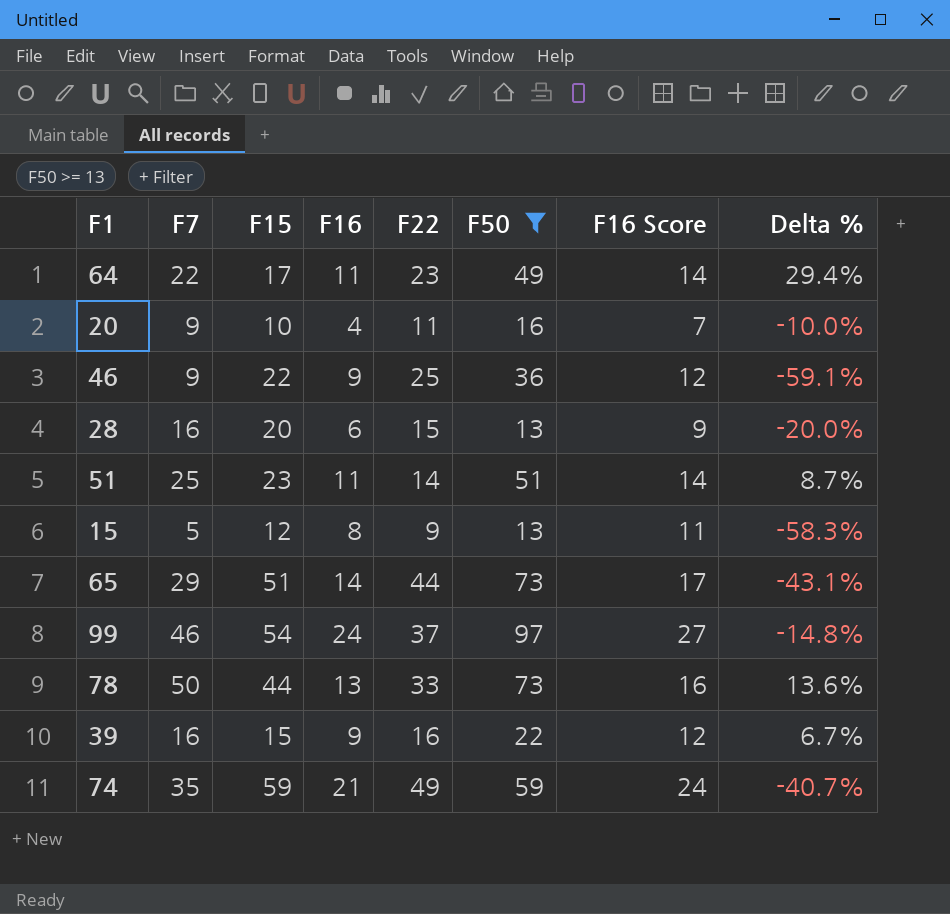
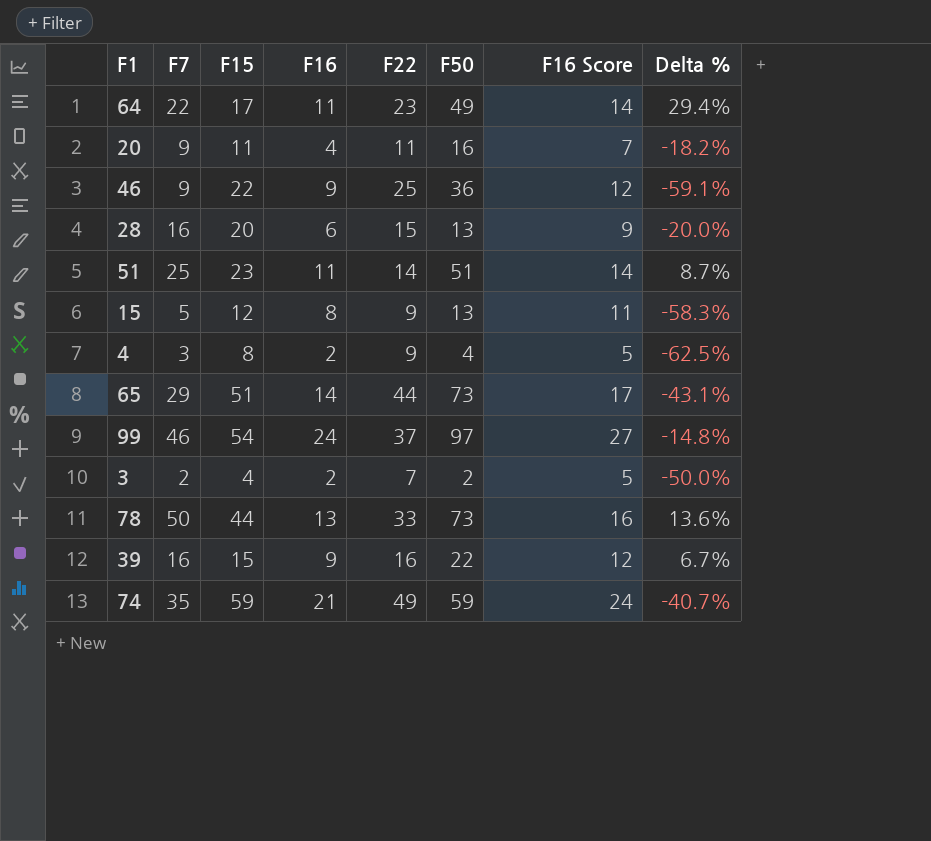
filter: F50 >= 13 -> none
20 | F15: 10 -> 11
20 | Delta %: -10.0% -> -18.2%

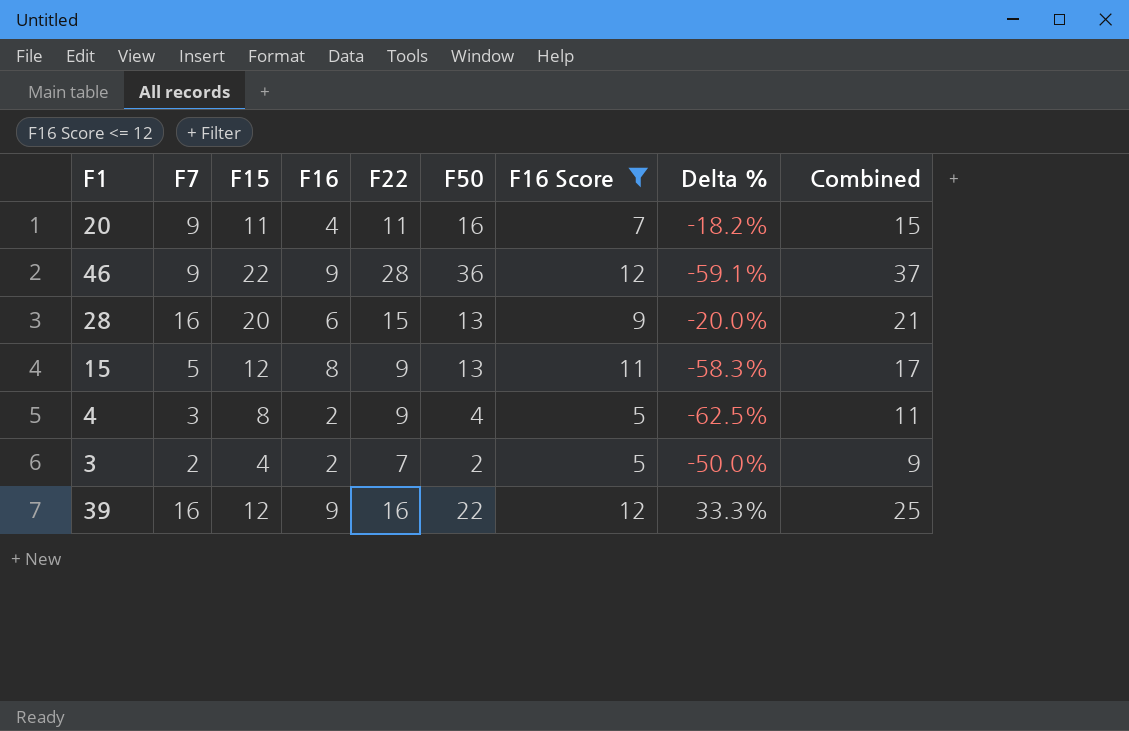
filter: none -> F16 Score <= 12
column Combined | formula: none -> [F16] + [F22]
46 | F22: 25 -> 28
39 | F15: 15 -> 12
39 | Delta %: 6.7% -> 33.3%

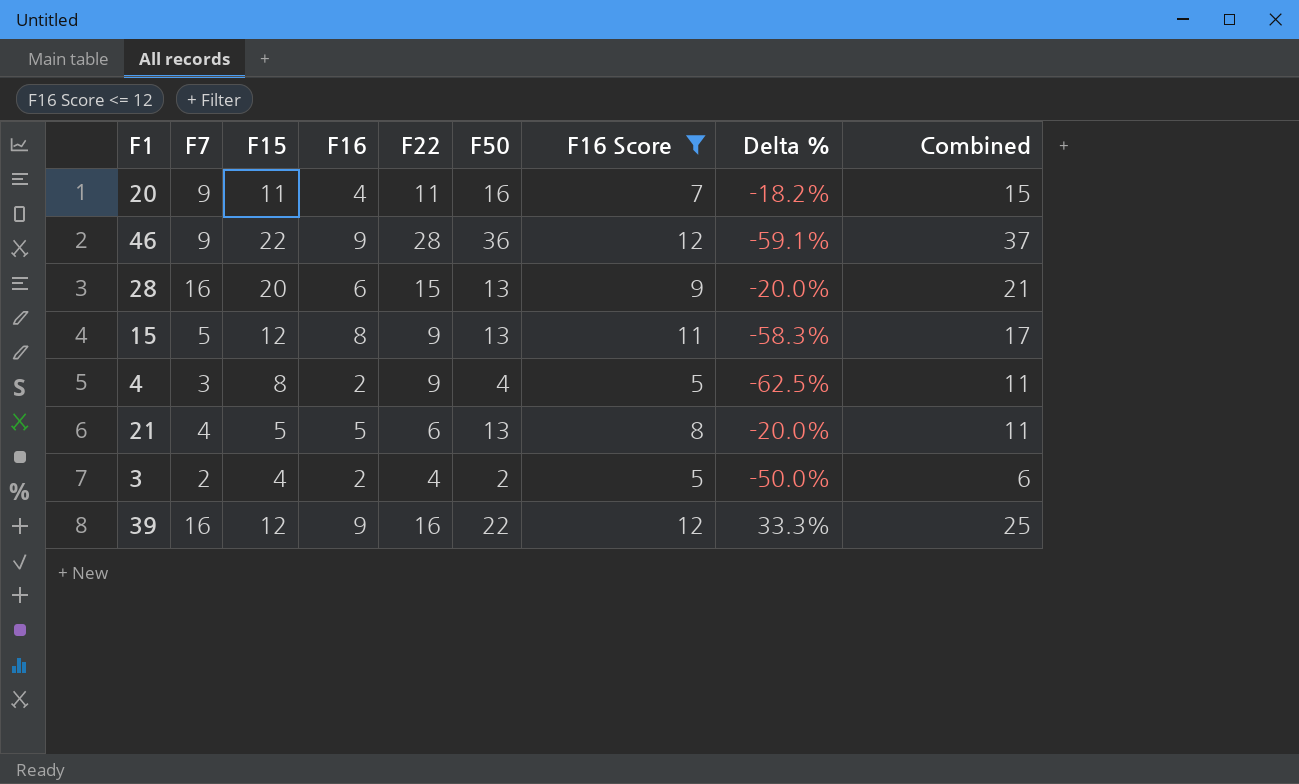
row 21: none -> 4 | 5 | 5 | 6 | 13 | 8 | -20.0% | 11
3 | F22: 7 -> 4
3 | Combined: 9 -> 6

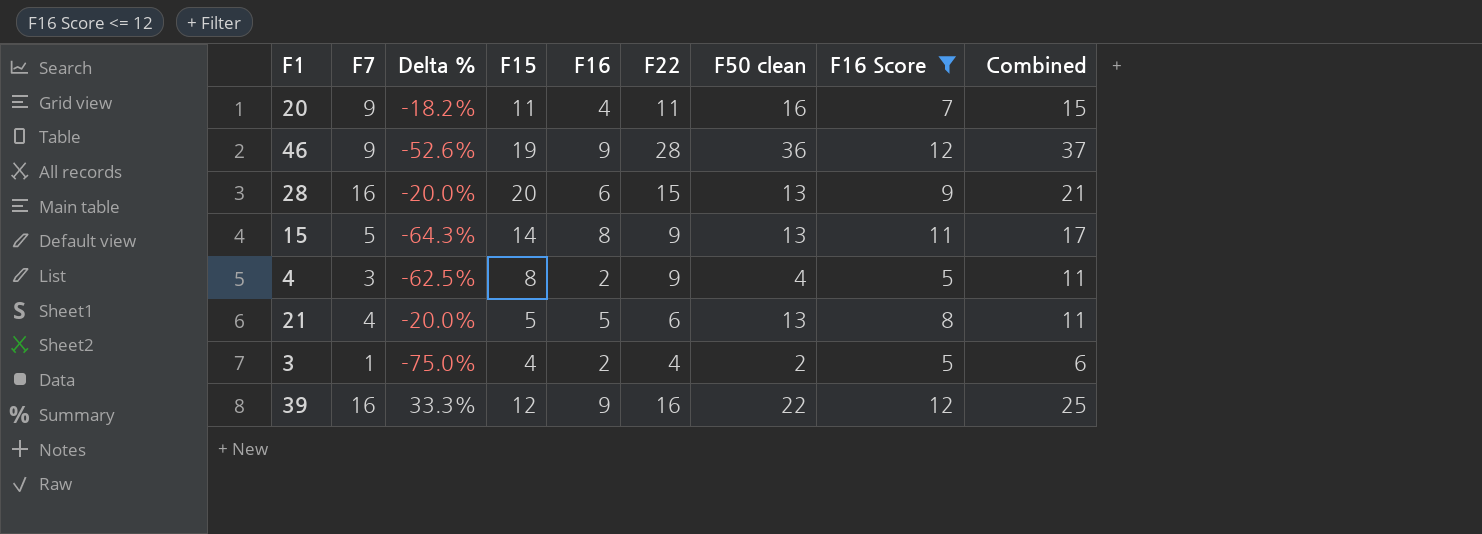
column Delta % | position: 8 -> 3
column name: F50 -> F50 clean
46 | Delta %: -59.1% -> -52.6%
46 | F15: 22 -> 19
15 | Delta %: -58.3% -> -64.3%
15 | F15: 12 -> 14
3 | F7: 2 -> 1
3 | Delta %: -50.0% -> -75.0%

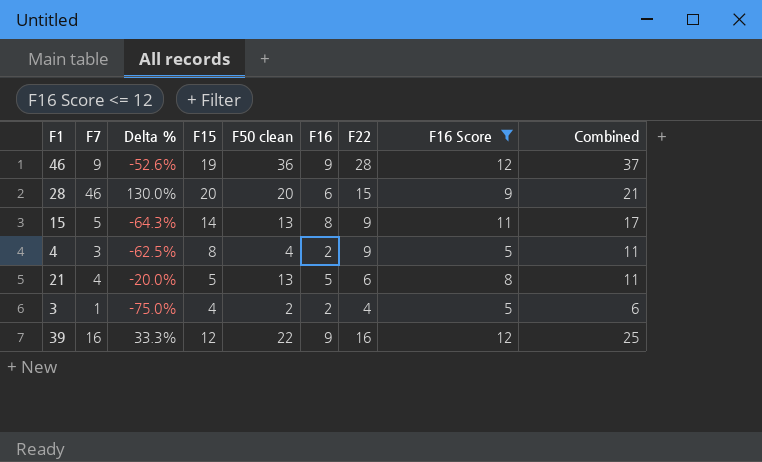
column F50 clean | position: 7 -> 5
row 20: 9 | -18.2% | 11 | 4 | 11 | 16 | 7 | 15 -> none
28 | F7: 16 -> 46
28 | Delta %: -20.0% -> 130.0%
28 | F50 clean: 13 -> 20

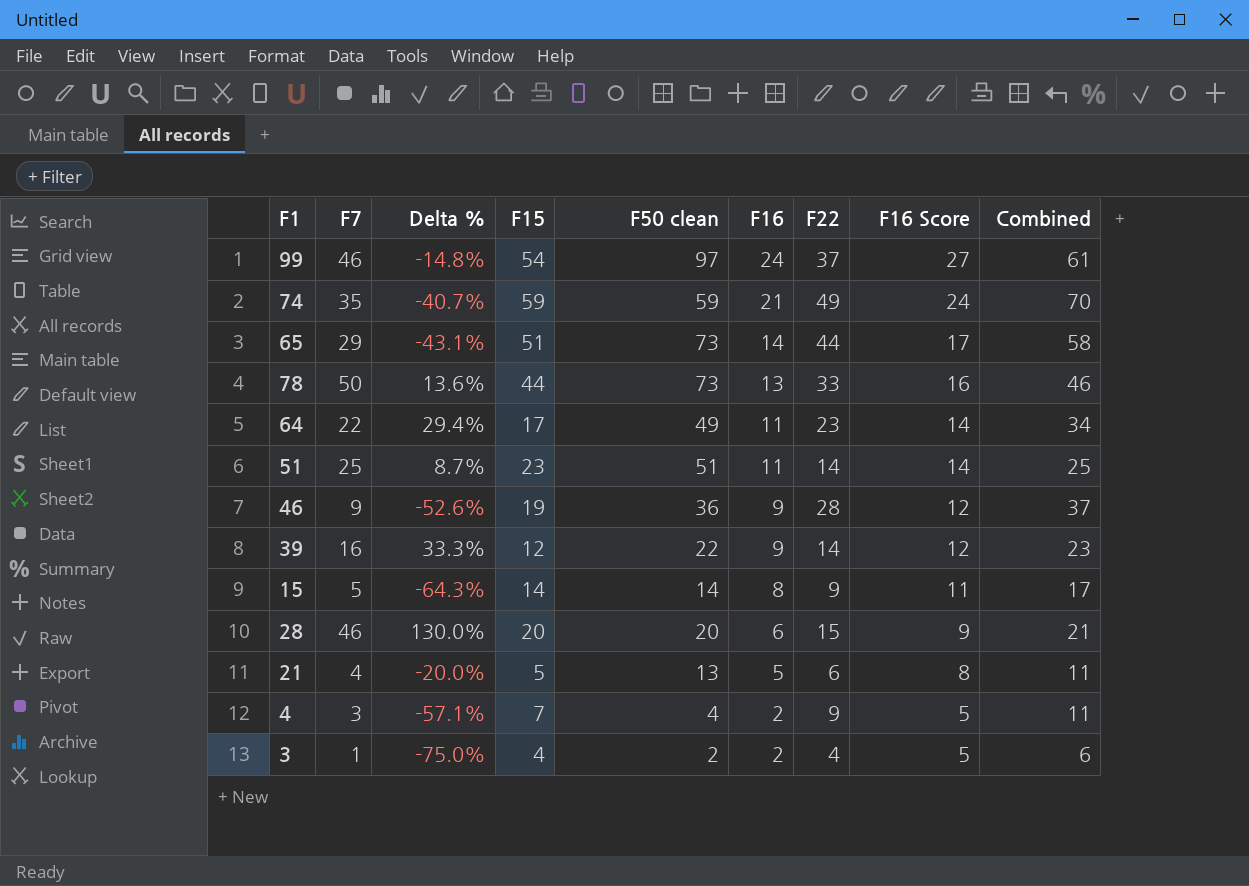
filter: F16 Score <= 12 -> none
row order: none -> F16 descending
39 | F22: 16 -> 14
39 | Combined: 25 -> 23
15 | F50 clean: 13 -> 14
4 | Delta %: -62.5% -> -57.1%
4 | F15: 8 -> 7

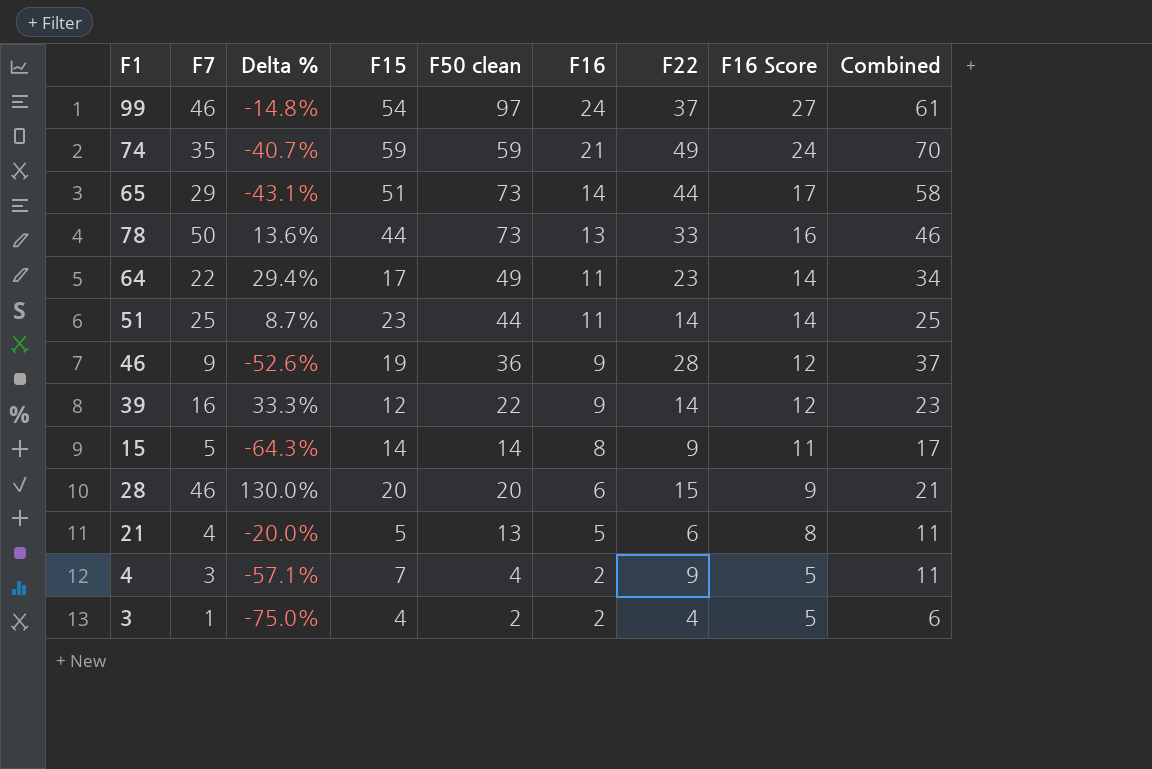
51 | F50 clean: 51 -> 44

